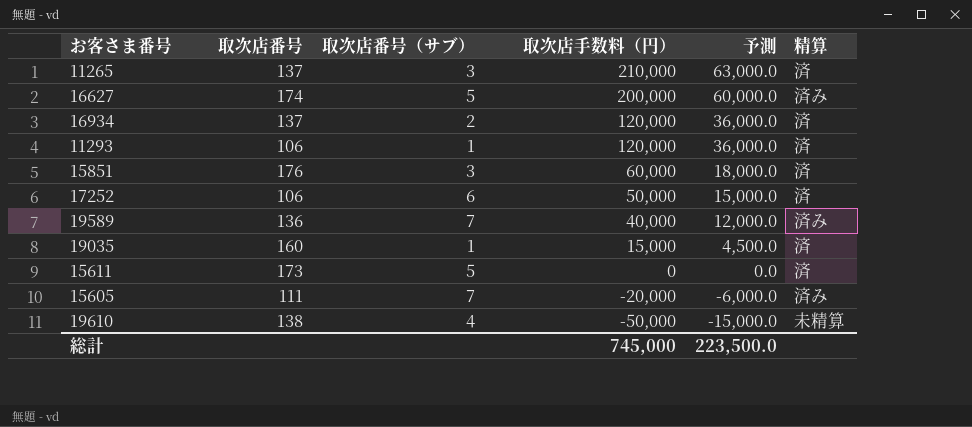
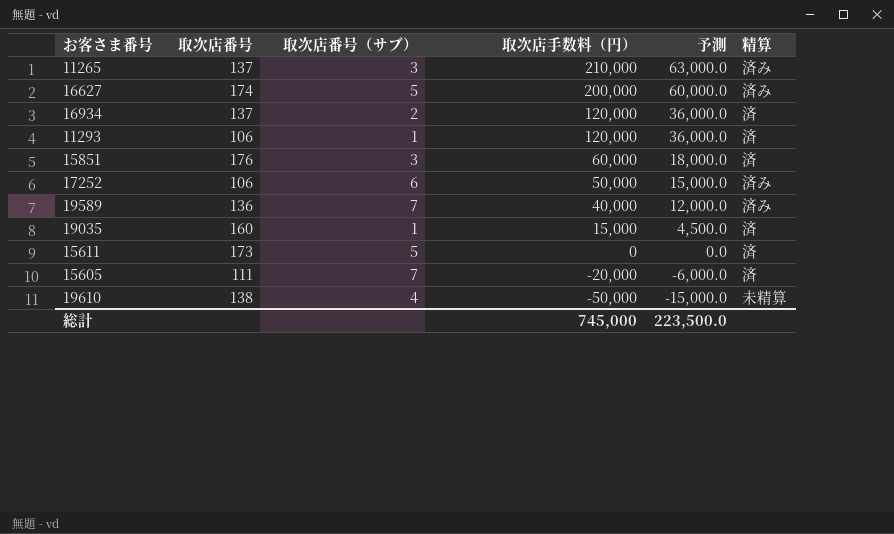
11265 | 精算: 済 -> 済み
17252 | 精算: 済 -> 済み
15605 | 精算: 済み -> 済

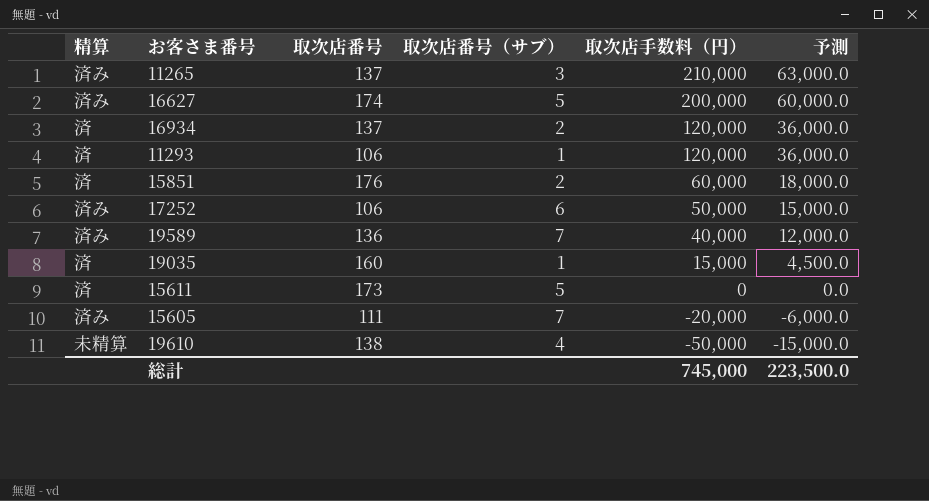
column 精算 | position: 6 -> 1
15851 | 取次店番号（サブ）: 3 -> 2
15605 | 精算: 済 -> 済み

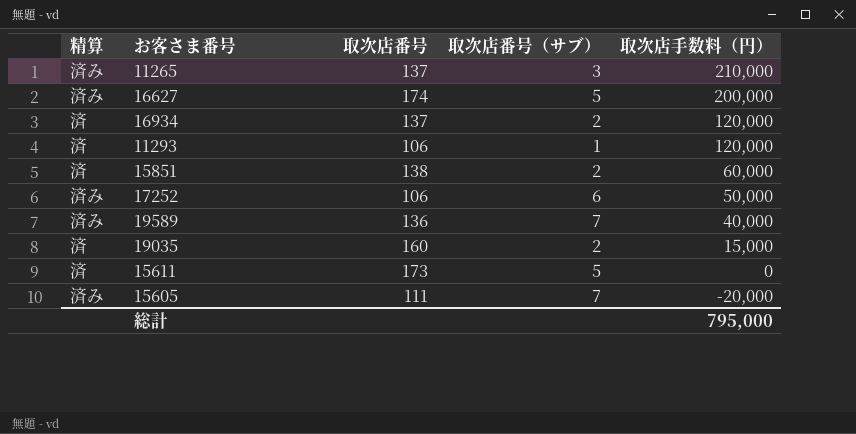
column 予測 | formula: [取次店手数料（円）] * 0.3 -> none
row 19610: 未精算 | 138 | 4 | -50,000 | -15,000.0 -> none
15851 | 取次店番号: 176 -> 138
19035 | 取次店番号（サブ）: 1 -> 2
総計 | 取次店手数料（円）: 745,000 -> 795,000

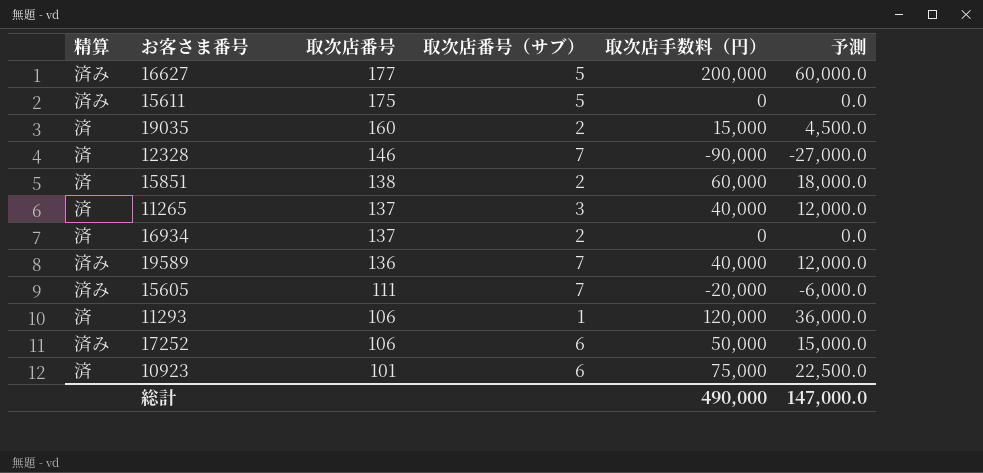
row order: 取次店手数料（円） descending -> 取次店番号 descending
column 予測 | formula: none -> [取次店手数料（円）] * 0.3
16627 | 取次店番号: 174 -> 177
15611 | 精算: 済 -> 済み
15611 | 取次店番号: 173 -> 175
row 12328: none -> 済 | 146 | 7 | -90,000 | -27,000.0
11265 | 精算: 済み -> 済
11265 | 取次店手数料（円）: 210,000 -> 40,000
16934 | 取次店手数料（円）: 120,000 -> 0
row 10923: none -> 済 | 101 | 6 | 75,000 | 22,500.0
総計 | 取次店手数料（円）: 795,000 -> 490,000

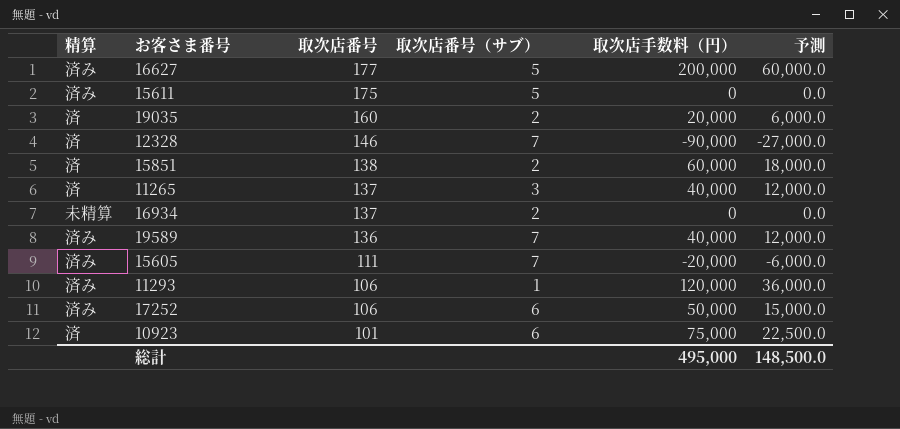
19035 | 取次店手数料（円）: 15,000 -> 20,000
19035 | 予測: 4,500.0 -> 6,000.0
16934 | 精算: 済 -> 未精算
11293 | 精算: 済 -> 済み
総計 | 取次店手数料（円）: 490,000 -> 495,000
総計 | 予測: 147,000.0 -> 148,500.0

